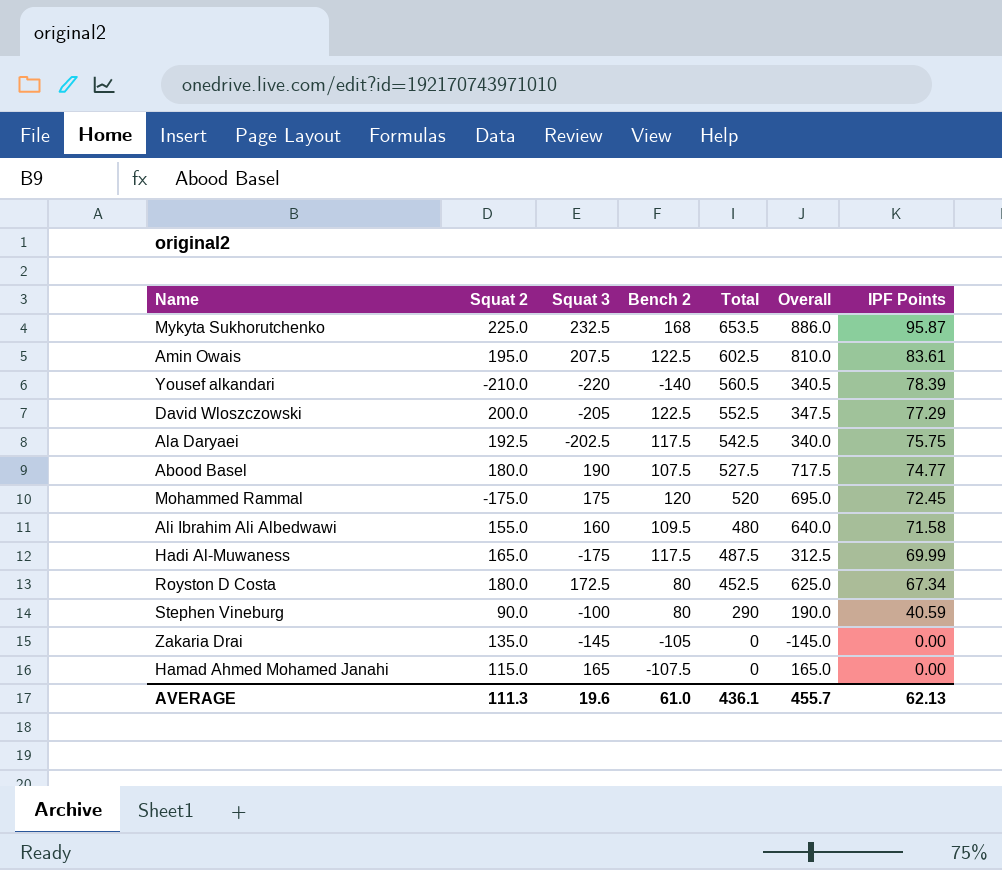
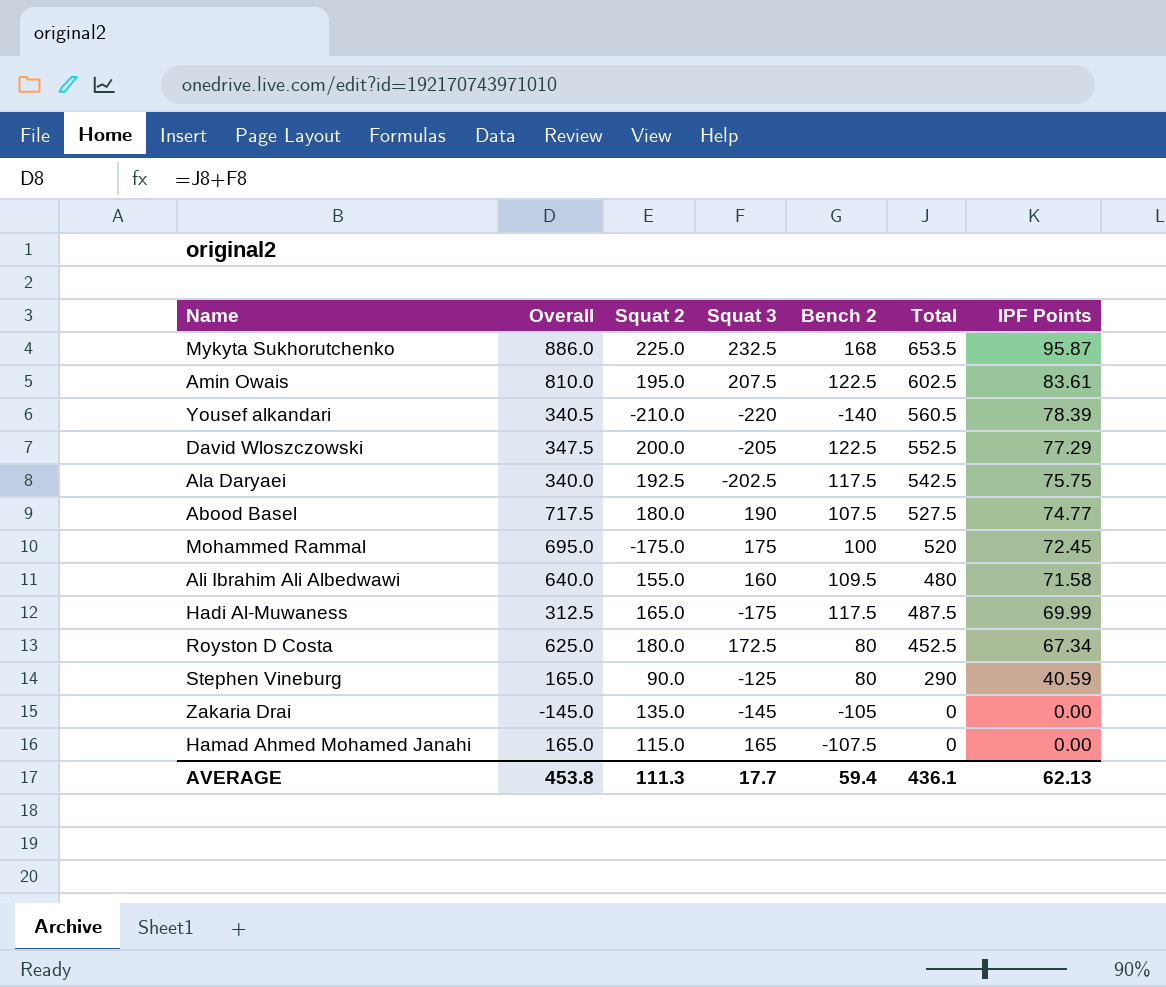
column Overall | position: 6 -> 2
Mohammed Rammal | Bench 2: 120 -> 100
Stephen Vineburg | Overall: 190.0 -> 165.0
Stephen Vineburg | Squat 3: -100 -> -125
AVERAGE | Overall: 455.7 -> 453.8
AVERAGE | Squat 3: 19.6 -> 17.7
AVERAGE | Bench 2: 61.0 -> 59.4

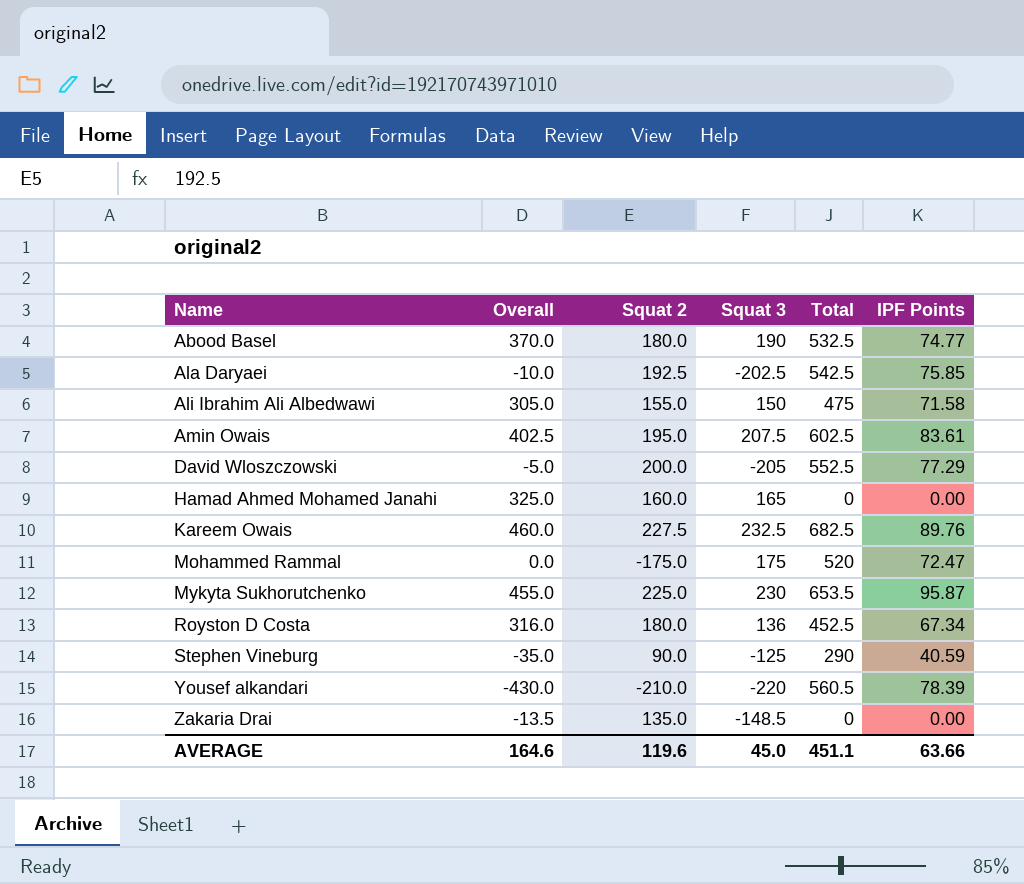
row order: IPF Points descending -> Name ascending
column Bench 2 | position: 5 -> none
column Overall | formula: [Squat 3] + [Total] -> [Squat 2] + [Squat 3]
row Hadi Al-Muwaness: 312.5 | 165.0 | -175 | 117.5 | 487.5 | 69.99 -> none
Abood Basel | Total: 527.5 -> 532.5
Ala Daryaei | IPF Points: 75.75 -> 75.85
Ali Ibrahim Ali Albedwawi | Squat 3: 160 -> 150
Ali Ibrahim Ali Albedwawi | Total: 480 -> 475
Hamad Ahmed Mohamed Janahi | Squat 2: 115.0 -> 160.0
row Kareem Owais: none -> 460.0 | 227.5 | 232.5 | 682.5 | 89.76
Mohammed Rammal | IPF Points: 72.45 -> 72.47
Mykyta Sukhorutchenko | Squat 3: 232.5 -> 230
Royston D Costa | Squat 3: 172.5 -> 136
Zakaria Drai | Squat 3: -145 -> -148.5
AVERAGE | Overall: 453.8 -> 164.6
AVERAGE | Squat 2: 111.3 -> 119.6
AVERAGE | Squat 3: 17.7 -> 45.0
AVERAGE | Total: 436.1 -> 451.1
AVERAGE | IPF Points: 62.13 -> 63.66

